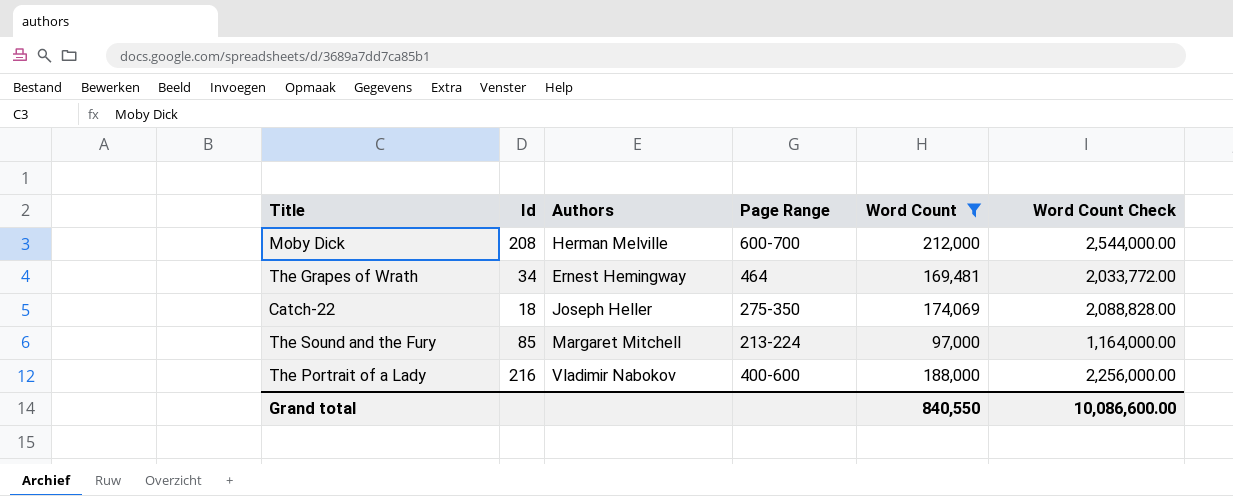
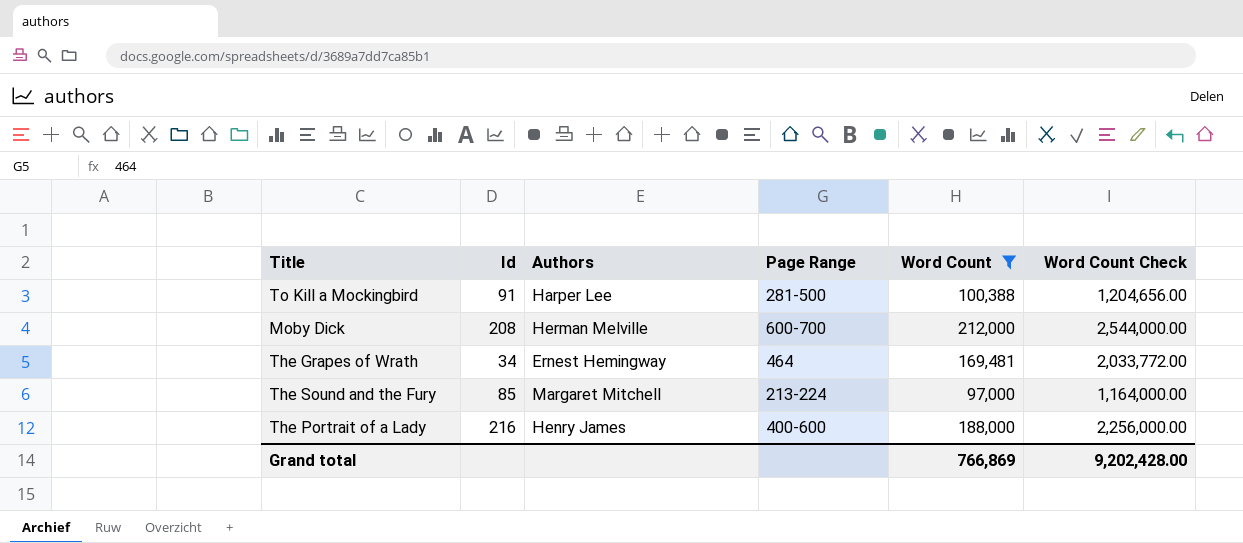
row Catch-22: 18 | Joseph Heller | 275-350 | 174,069 | 2,088,828.00 -> none
row To Kill a Mockingbird: none -> 91 | Harper Lee | 281-500 | 100,388 | 1,204,656.00
The Portrait of a Lady | Authors: Vladimir Nabokov -> Henry James
Grand total | Word Count: 840,550 -> 766,869
Grand total | Word Count Check: 10,086,600.00 -> 9,202,428.00

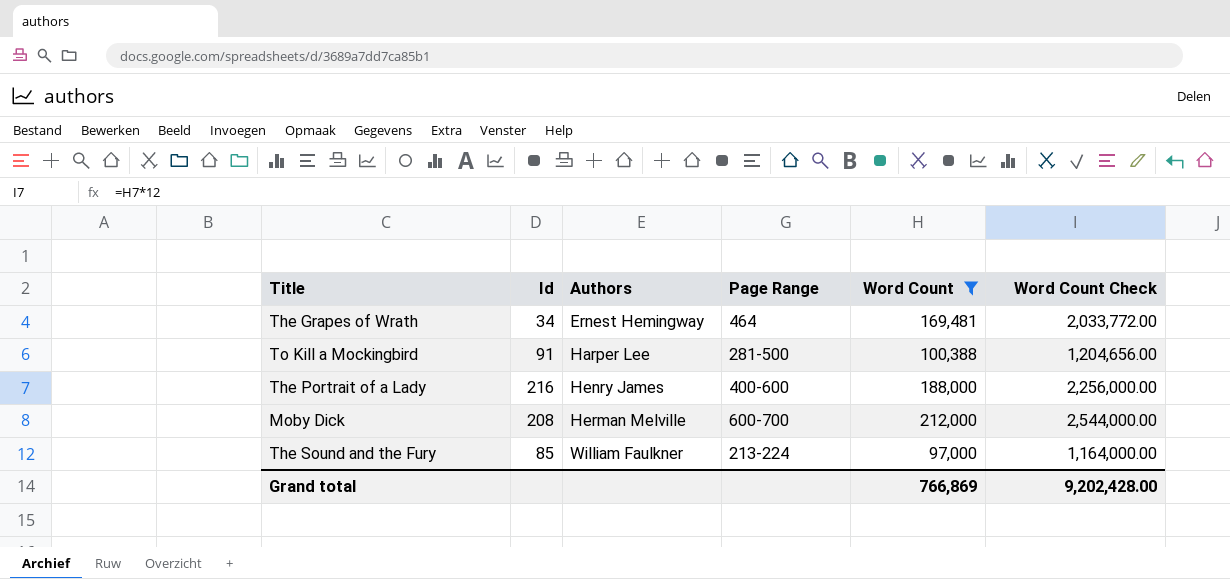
row order: none -> Authors ascending
The Sound and the Fury | Authors: Margaret Mitchell -> William Faulkner

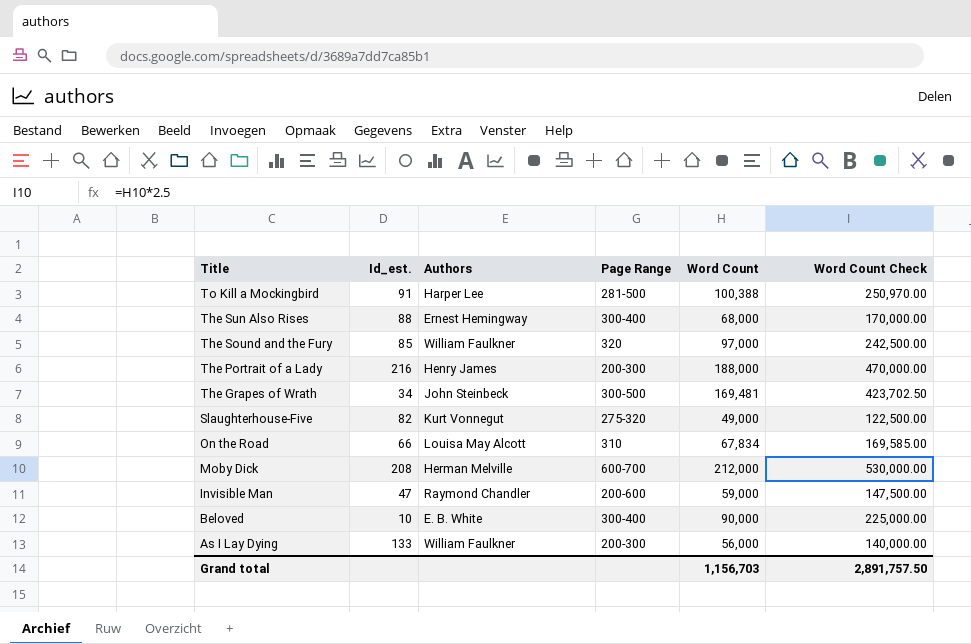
filter: Word Count >= 97,000 -> none
row order: Authors ascending -> Title descending
column name: Id -> Id_est.
column Word Count Check | formula: [Word Count] * 12 -> [Word Count] * 2.5
The Sound and the Fury | Page Range: 213-224 -> 320
The Portrait of a Lady | Page Range: 400-600 -> 200-300
The Grapes of Wrath | Authors: Ernest Hemingway -> John Steinbeck
The Grapes of Wrath | Page Range: 464 -> 300-500
Grand total | Word Count: 766,869 -> 1,156,703
Grand total | Word Count Check: 9,202,428.00 -> 2,891,757.50

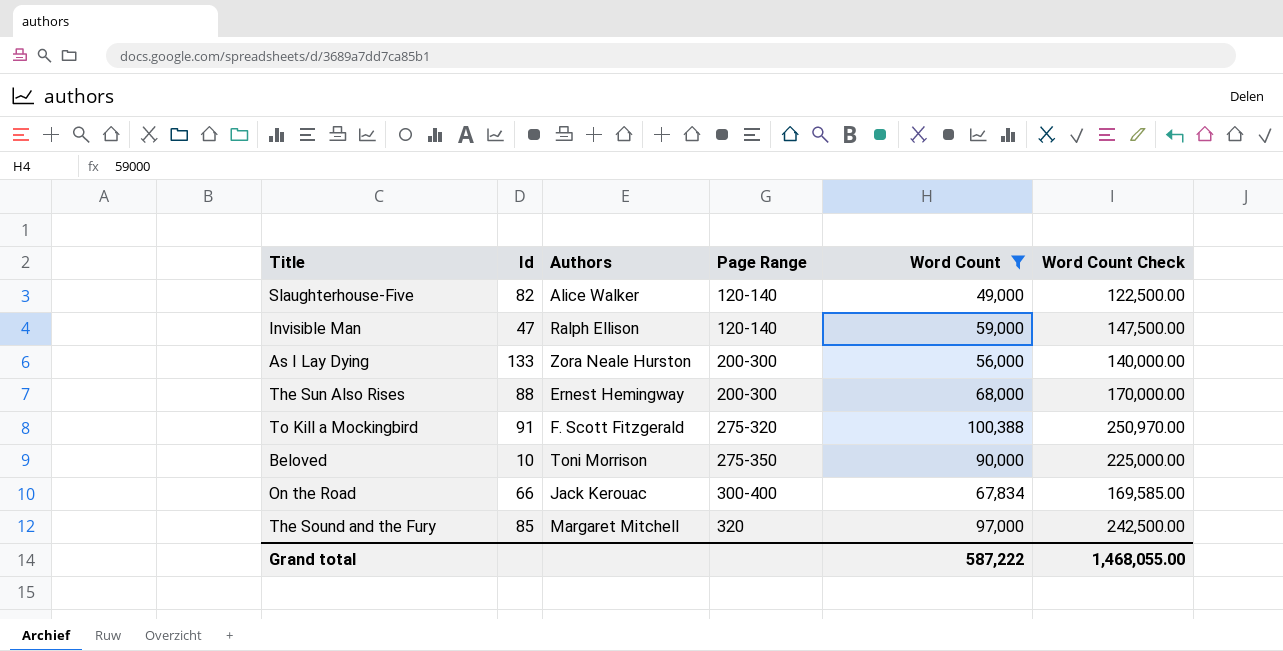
filter: none -> Word Count <= 100,388
row order: Title descending -> Page Range ascending
column name: Id_est. -> Id
Slaughterhouse-Five | Authors: Kurt Vonnegut -> Alice Walker
Slaughterhouse-Five | Page Range: 275-320 -> 120-140
Invisible Man | Authors: Raymond Chandler -> Ralph Ellison
Invisible Man | Page Range: 200-600 -> 120-140
As I Lay Dying | Authors: William Faulkner -> Zora Neale Hurston
The Sun Also Rises | Page Range: 300-400 -> 200-300
To Kill a Mockingbird | Authors: Harper Lee -> F. Scott Fitzgerald
To Kill a Mockingbird | Page Range: 281-500 -> 275-320
Beloved | Authors: E. B. White -> Toni Morrison
Beloved | Page Range: 300-400 -> 275-350
On the Road | Authors: Louisa May Alcott -> Jack Kerouac
On the Road | Page Range: 310 -> 300-400
The Sound and the Fury | Authors: William Faulkner -> Margaret Mitchell
Grand total | Word Count: 1,156,703 -> 587,222
Grand total | Word Count Check: 2,891,757.50 -> 1,468,055.00

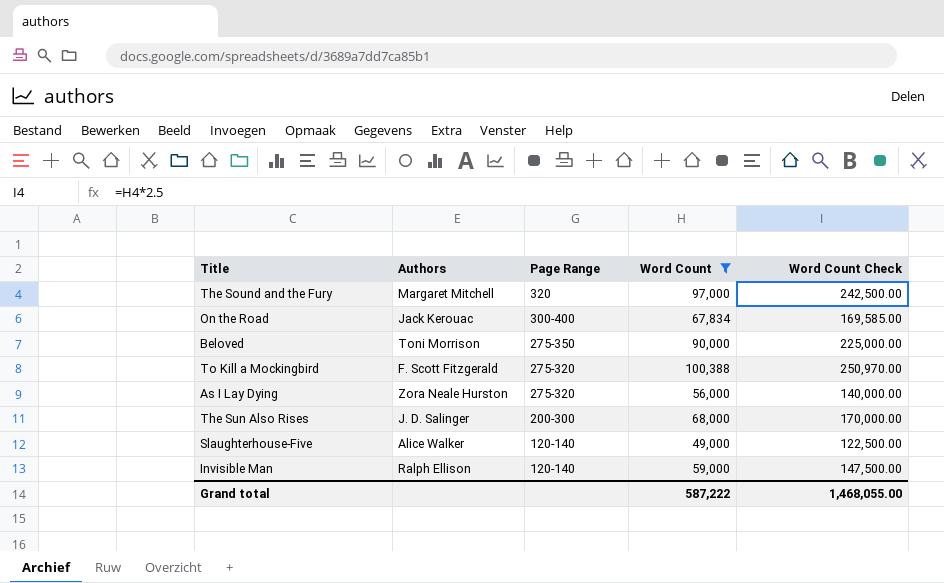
row order: Page Range ascending -> Page Range descending
column Id | position: 2 -> none
As I Lay Dying | Page Range: 200-300 -> 275-320
The Sun Also Rises | Authors: Ernest Hemingway -> J. D. Salinger

